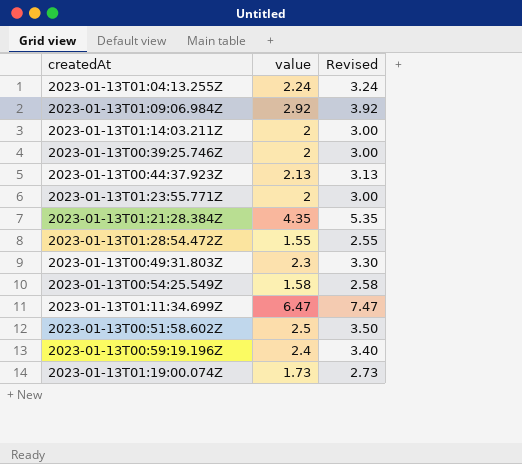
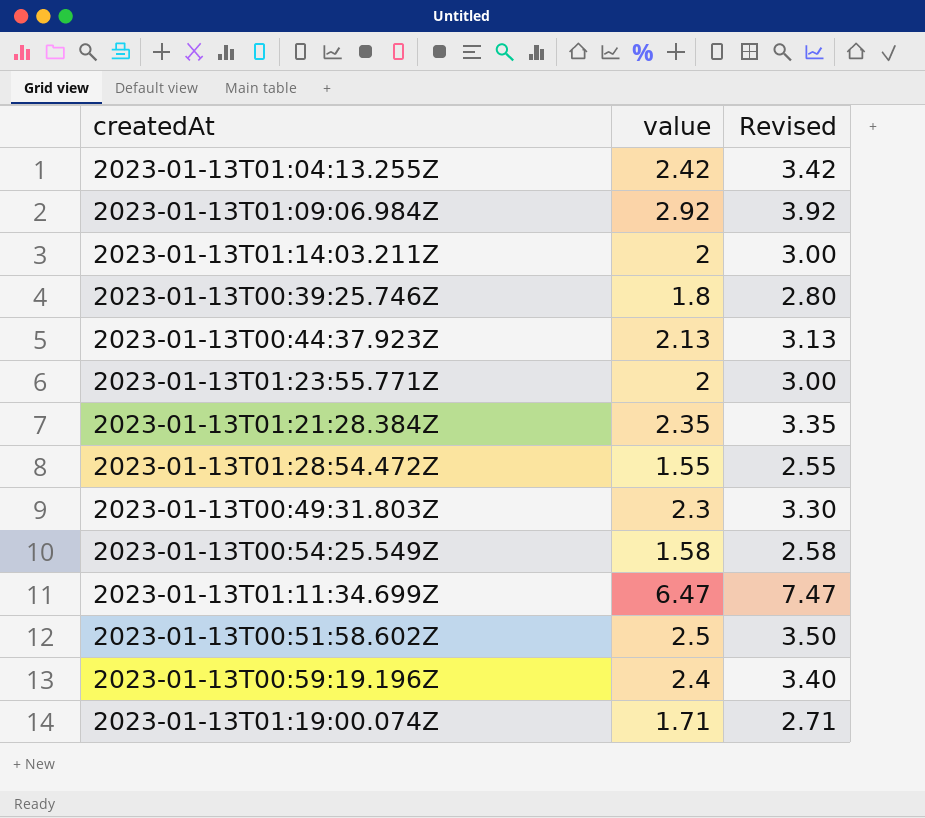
2023-01-13T01:04:13.255Z | value: 2.24 -> 2.42
2023-01-13T01:04:13.255Z | Revised: 3.24 -> 3.42
2023-01-13T00:39:25.746Z | value: 2 -> 1.8
2023-01-13T00:39:25.746Z | Revised: 3.00 -> 2.80
2023-01-13T01:21:28.384Z | value: 4.35 -> 2.35
2023-01-13T01:21:28.384Z | Revised: 5.35 -> 3.35
2023-01-13T01:19:00.074Z | value: 1.73 -> 1.71
2023-01-13T01:19:00.074Z | Revised: 2.73 -> 2.71

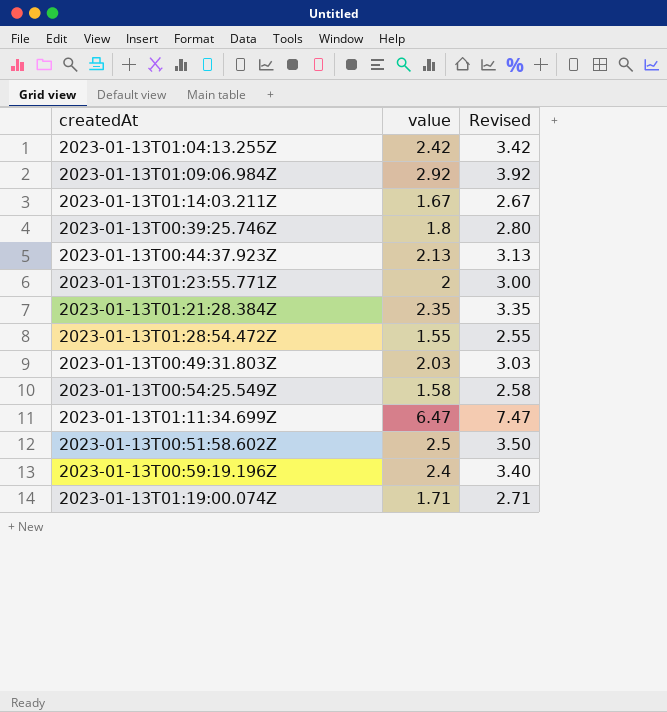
2023-01-13T01:14:03.211Z | value: 2 -> 1.67
2023-01-13T01:14:03.211Z | Revised: 3.00 -> 2.67
2023-01-13T00:49:31.803Z | value: 2.3 -> 2.03
2023-01-13T00:49:31.803Z | Revised: 3.30 -> 3.03

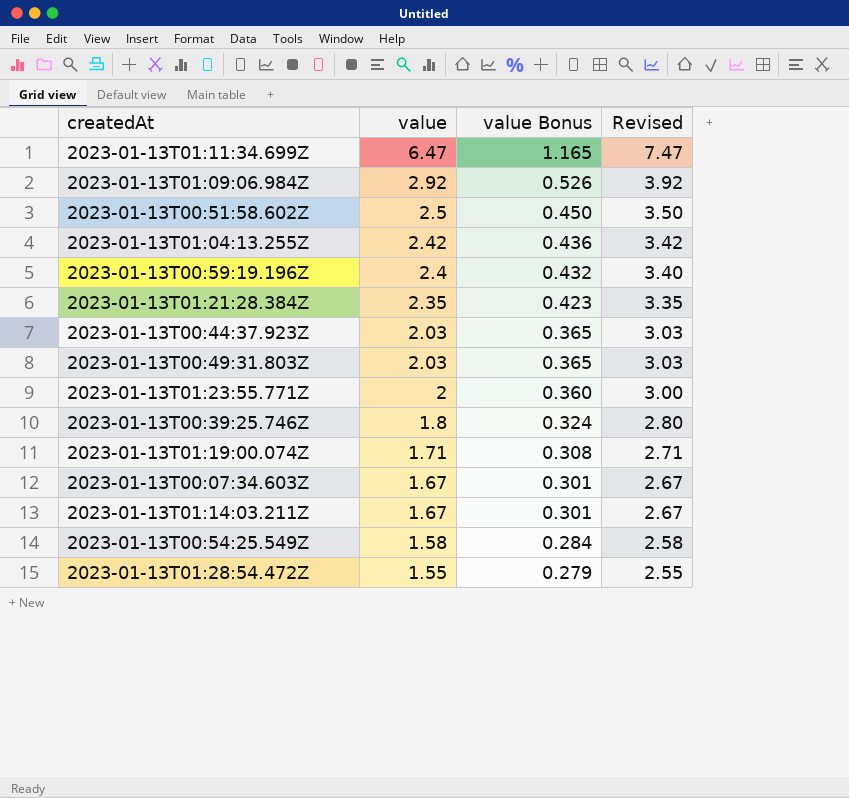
row order: none -> value descending
column value Bonus | formula: none -> [value] * 0.18
2023-01-13T00:44:37.923Z | value: 2.13 -> 2.03
2023-01-13T00:44:37.923Z | Revised: 3.13 -> 3.03
row 2023-01-13T00:07:34.603Z: none -> 1.67 | 0.301 | 2.67

